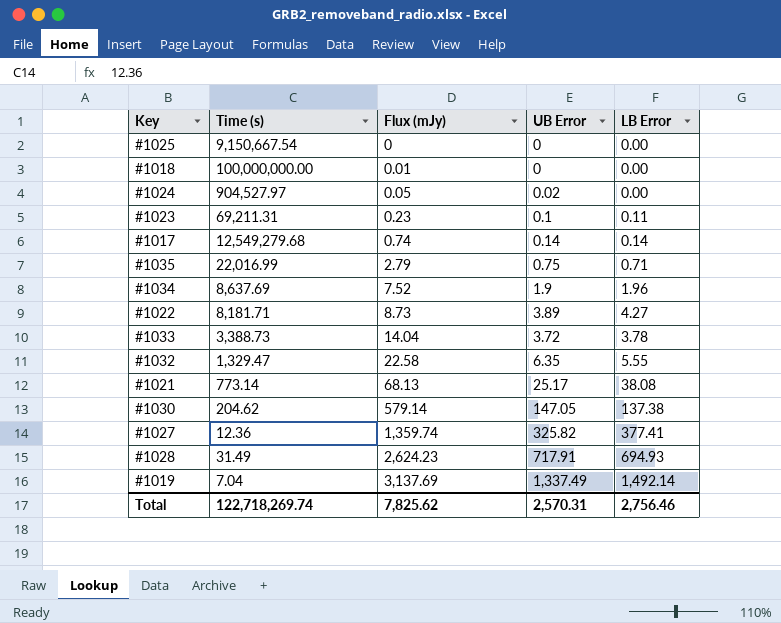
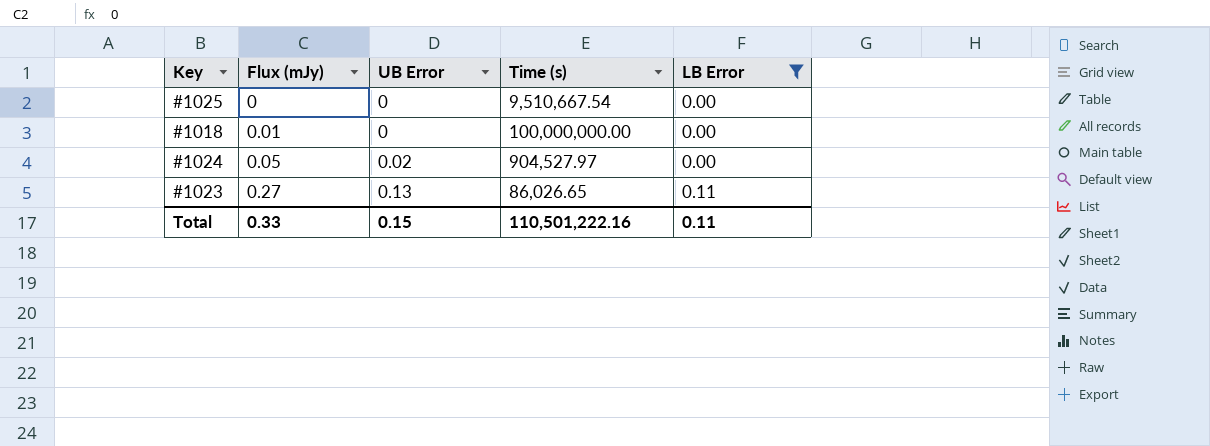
filter: none -> LB Error <= 0.11
column Time (s) | position: 2 -> 4
#1025 | Time (s): 9,150,667.54 -> 9,510,667.54
#1023 | Flux (mJy): 0.23 -> 0.27
#1023 | UB Error: 0.1 -> 0.13
#1023 | Time (s): 69,211.31 -> 86,026.65
Total | Flux (mJy): 7,825.62 -> 0.33
Total | UB Error: 2,570.31 -> 0.15
Total | Time (s): 122,718,269.74 -> 110,501,222.16
Total | LB Error: 2,756.46 -> 0.11

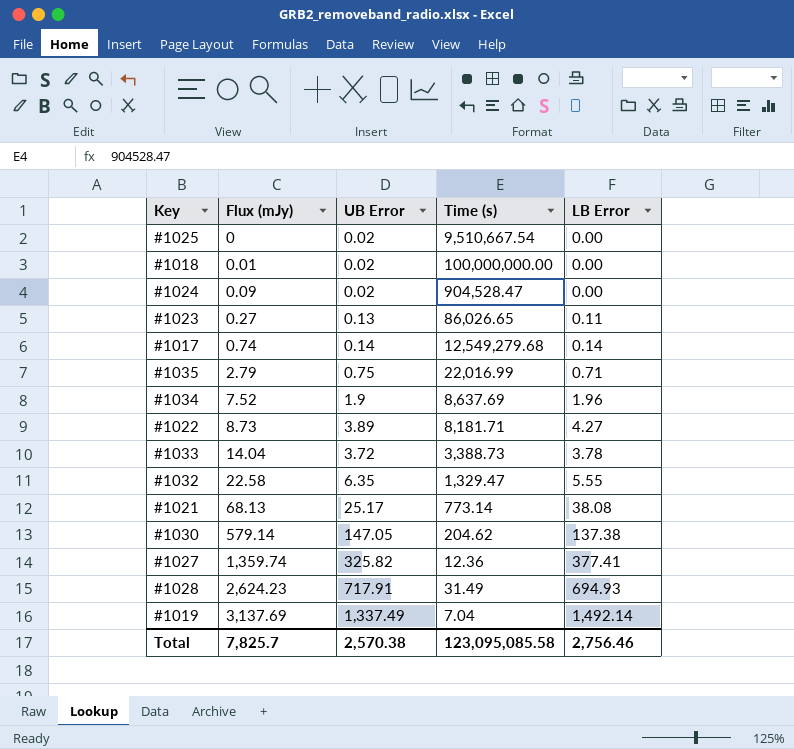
filter: LB Error <= 0.11 -> none
#1025 | UB Error: 0 -> 0.02
#1018 | UB Error: 0 -> 0.02
#1024 | Flux (mJy): 0.05 -> 0.09
#1024 | Time (s): 904,527.97 -> 904,528.47
Total | Flux (mJy): 0.33 -> 7,825.7
Total | UB Error: 0.15 -> 2,570.38
Total | Time (s): 110,501,222.16 -> 123,095,085.58
Total | LB Error: 0.11 -> 2,756.46

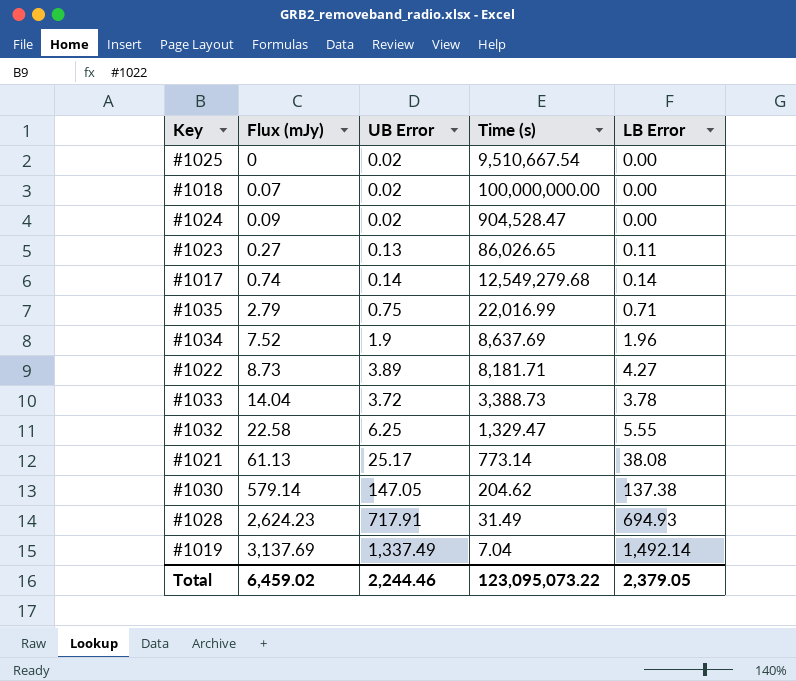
row #1027: 1,359.74 | 325.82 | 12.36 | 377.41 -> none
#1018 | Flux (mJy): 0.01 -> 0.07
#1032 | UB Error: 6.35 -> 6.25
#1021 | Flux (mJy): 68.13 -> 61.13
Total | Flux (mJy): 7,825.7 -> 6,459.02
Total | UB Error: 2,570.38 -> 2,244.46
Total | Time (s): 123,095,085.58 -> 123,095,073.22
Total | LB Error: 2,756.46 -> 2,379.05

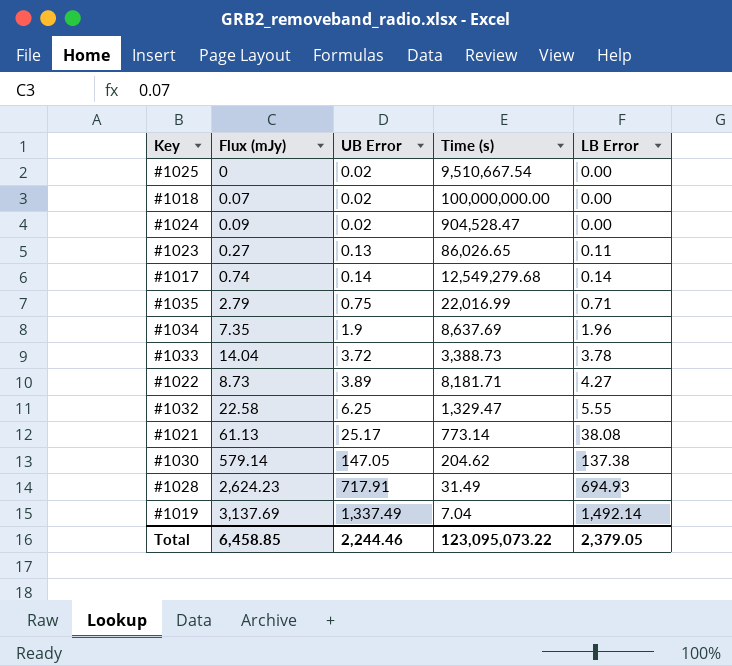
row order: Flux (mJy) ascending -> UB Error ascending
#1034 | Flux (mJy): 7.52 -> 7.35
Total | Flux (mJy): 6,459.02 -> 6,458.85

